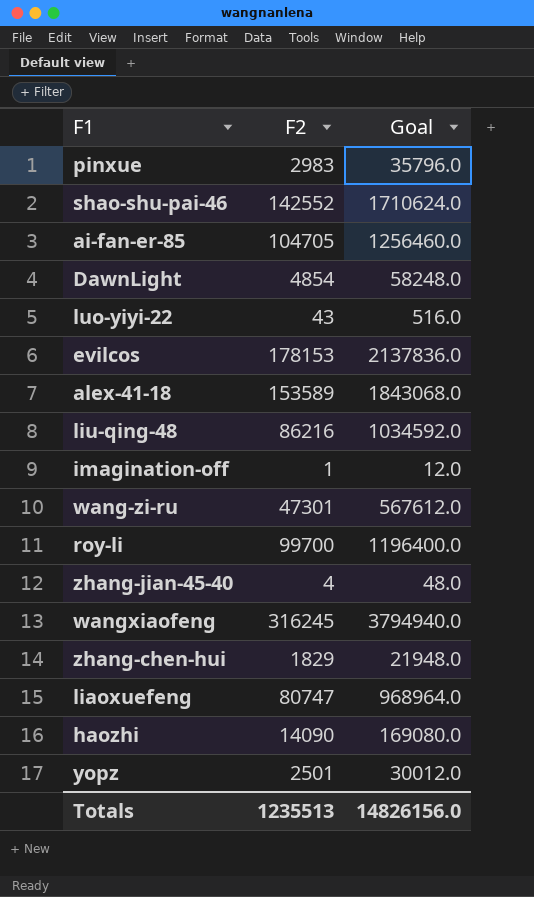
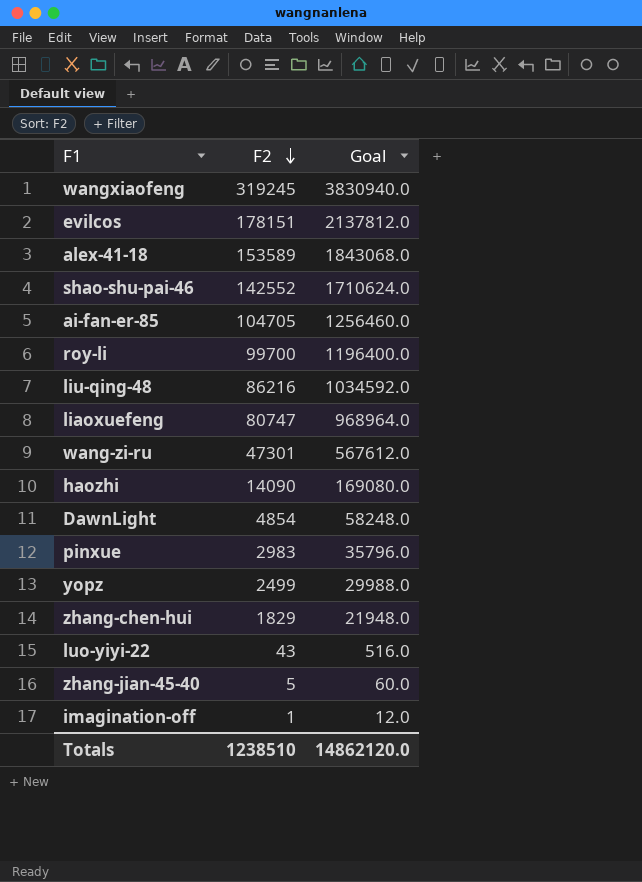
row order: none -> F2 descending
wangxiaofeng | F2: 316245 -> 319245
wangxiaofeng | Goal: 3794940.0 -> 3830940.0
evilcos | F2: 178153 -> 178151
evilcos | Goal: 2137836.0 -> 2137812.0
yopz | F2: 2501 -> 2499
yopz | Goal: 30012.0 -> 29988.0
zhang-jian-45-40 | F2: 4 -> 5
zhang-jian-45-40 | Goal: 48.0 -> 60.0
Totals | F2: 1235513 -> 1238510
Totals | Goal: 14826156.0 -> 14862120.0

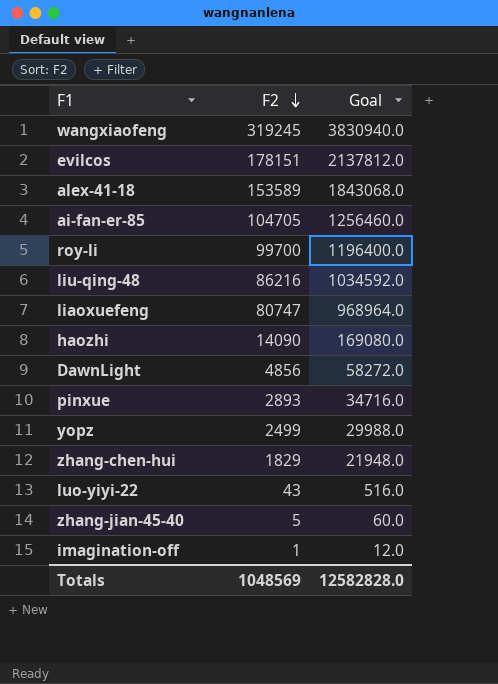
row shao-shu-pai-46: 142552 | 1710624.0 -> none
row wang-zi-ru: 47301 | 567612.0 -> none
DawnLight | F2: 4854 -> 4856
DawnLight | Goal: 58248.0 -> 58272.0
pinxue | F2: 2983 -> 2893
pinxue | Goal: 35796.0 -> 34716.0
Totals | F2: 1238510 -> 1048569
Totals | Goal: 14862120.0 -> 12582828.0

